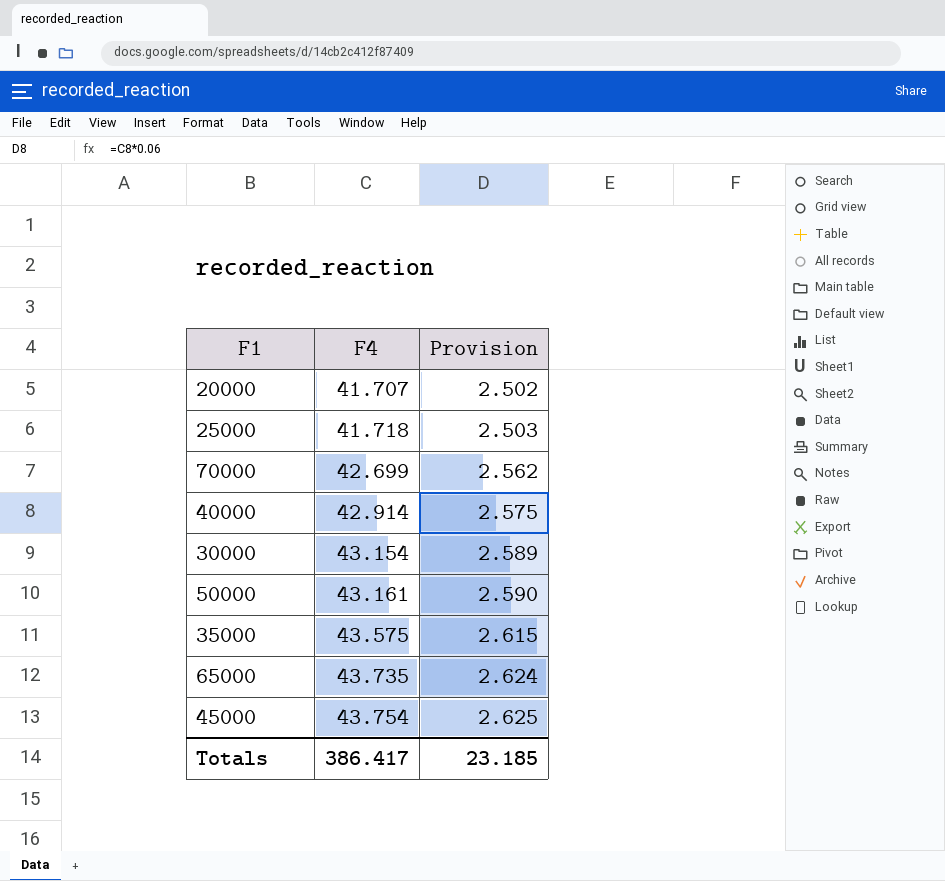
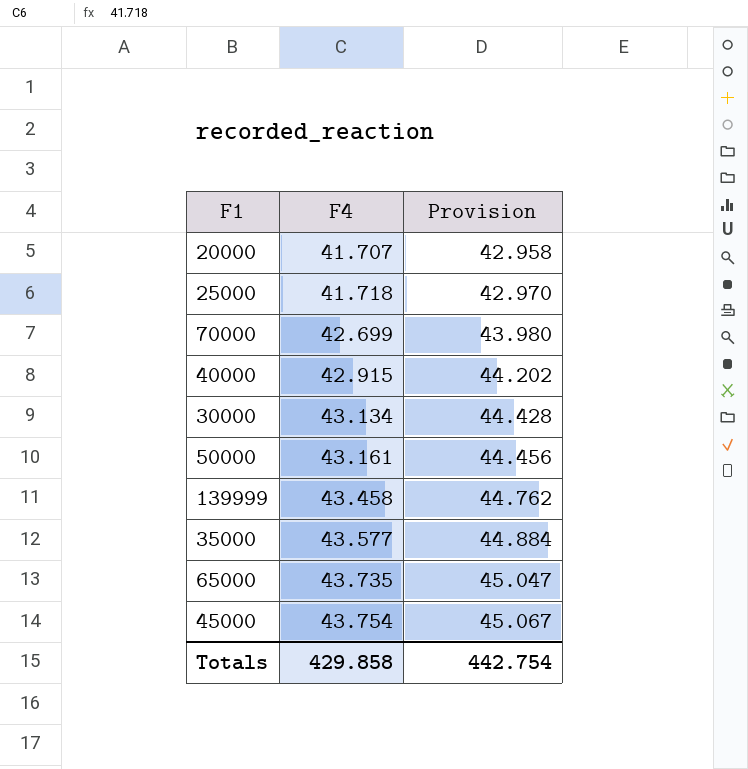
column Provision | formula: [F4] * 0.06 -> [F4] * 1.03
40000 | F4: 42.914 -> 42.915
30000 | F4: 43.154 -> 43.134
row 139999: none -> 43.458 | 44.762
35000 | F4: 43.575 -> 43.577
Totals | F4: 386.417 -> 429.858
Totals | Provision: 23.185 -> 442.754

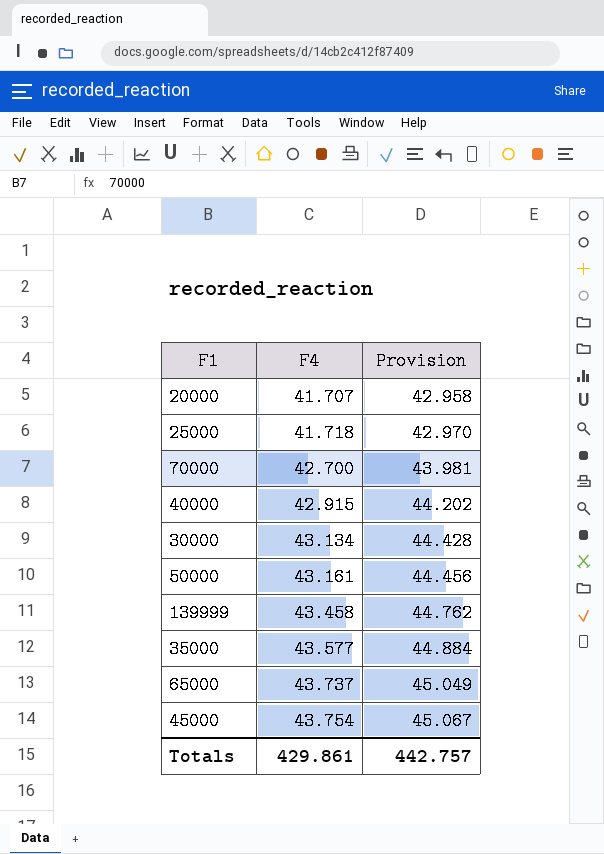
70000 | F4: 42.699 -> 42.700
70000 | Provision: 43.980 -> 43.981
65000 | F4: 43.735 -> 43.737
65000 | Provision: 45.047 -> 45.049
Totals | F4: 429.858 -> 429.861
Totals | Provision: 442.754 -> 442.757

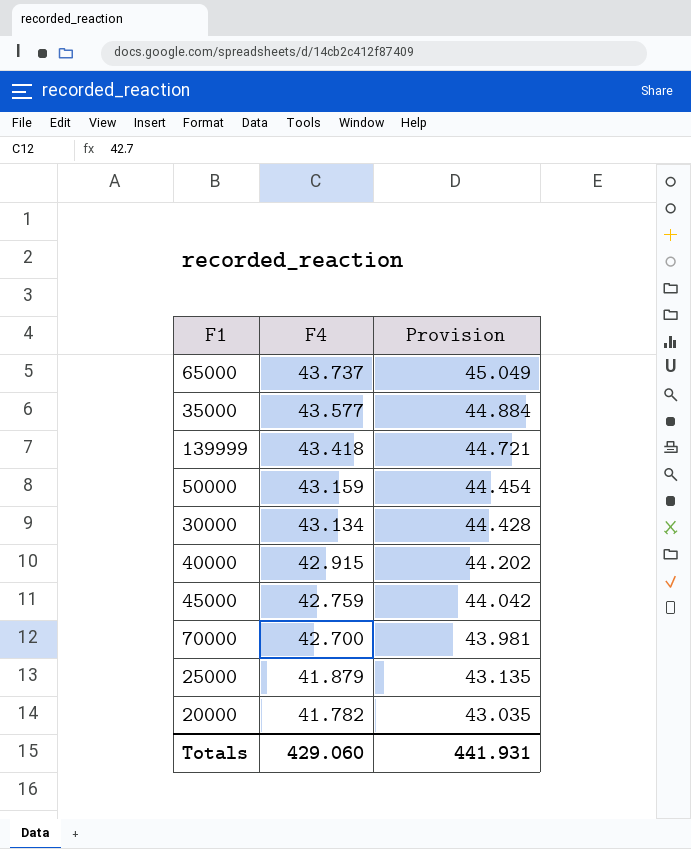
row order: F4 ascending -> F4 descending
139999 | F4: 43.458 -> 43.418
139999 | Provision: 44.762 -> 44.721
50000 | F4: 43.161 -> 43.159
50000 | Provision: 44.456 -> 44.454
45000 | F4: 43.754 -> 42.759
45000 | Provision: 45.067 -> 44.042
25000 | F4: 41.718 -> 41.879
25000 | Provision: 42.970 -> 43.135
20000 | F4: 41.707 -> 41.782
20000 | Provision: 42.958 -> 43.035
Totals | F4: 429.861 -> 429.060
Totals | Provision: 442.757 -> 441.931

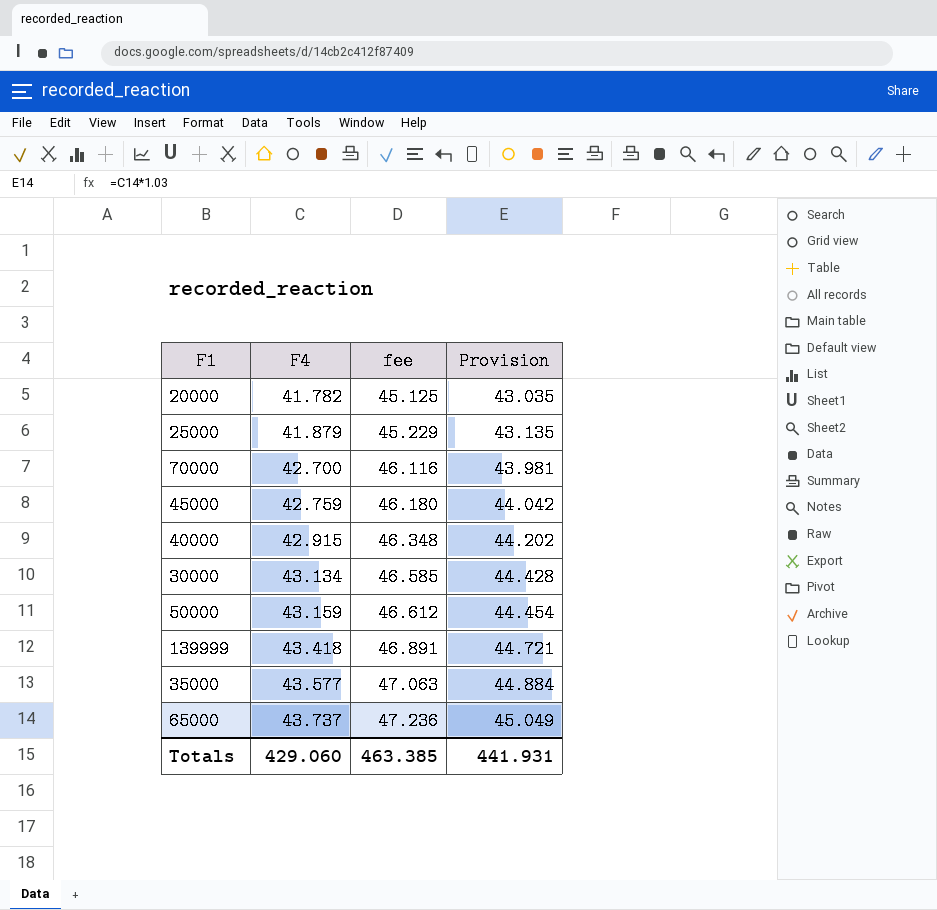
row order: F4 descending -> F4 ascending
column fee | formula: none -> [F4] * 1.08

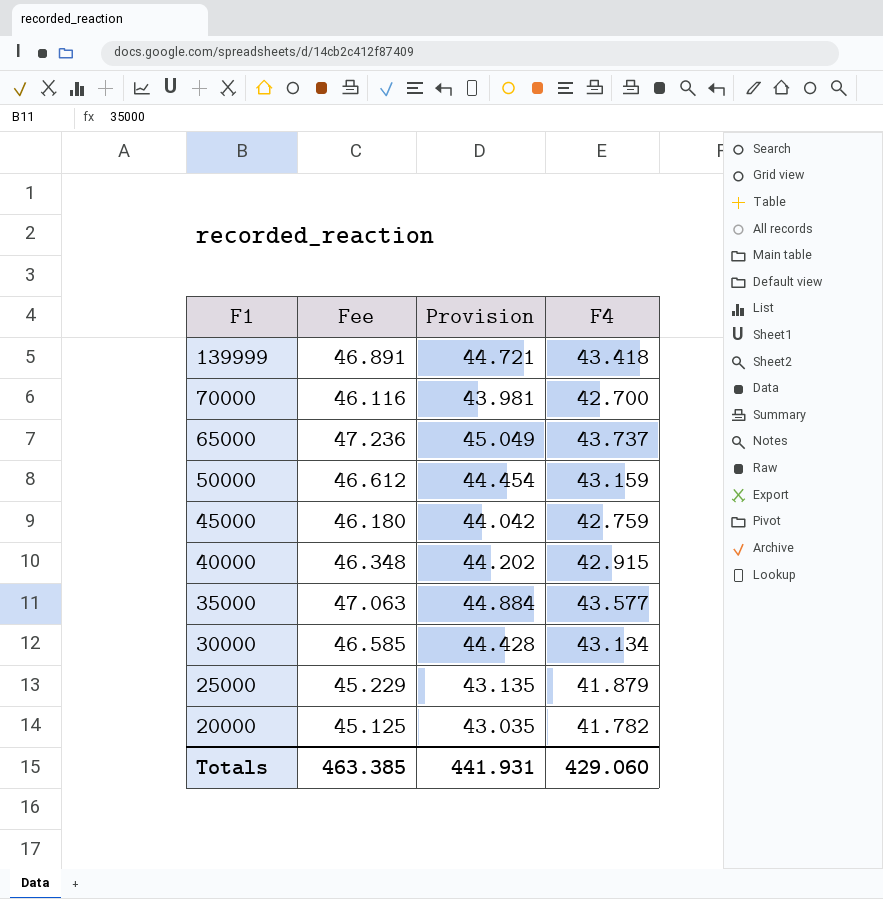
row order: F4 ascending -> F1 descending
column name: fee -> Fee
column F4 | position: 2 -> 4

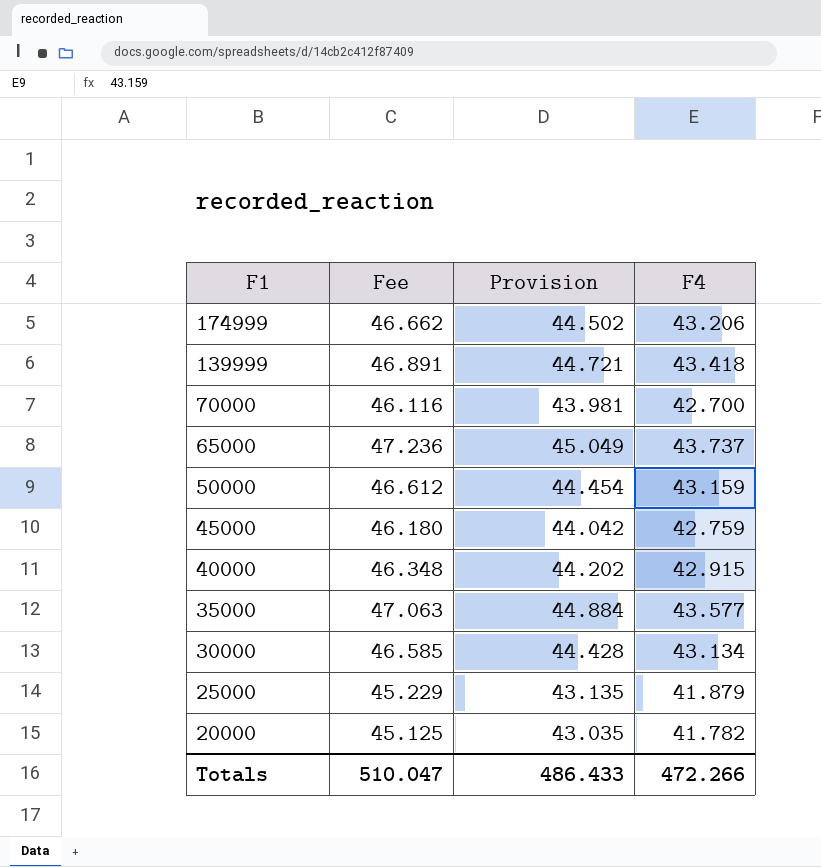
row 174999: none -> 46.662 | 44.502 | 43.206
Totals | Fee: 463.385 -> 510.047
Totals | Provision: 441.931 -> 486.433
Totals | F4: 429.060 -> 472.266

